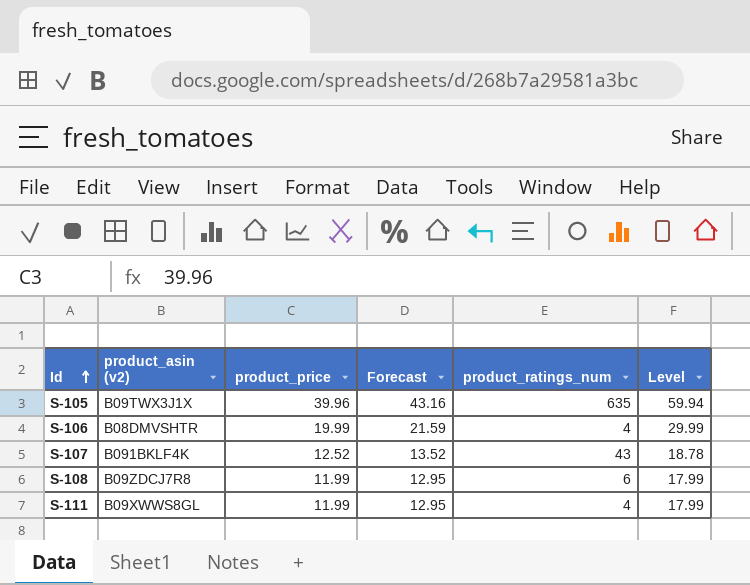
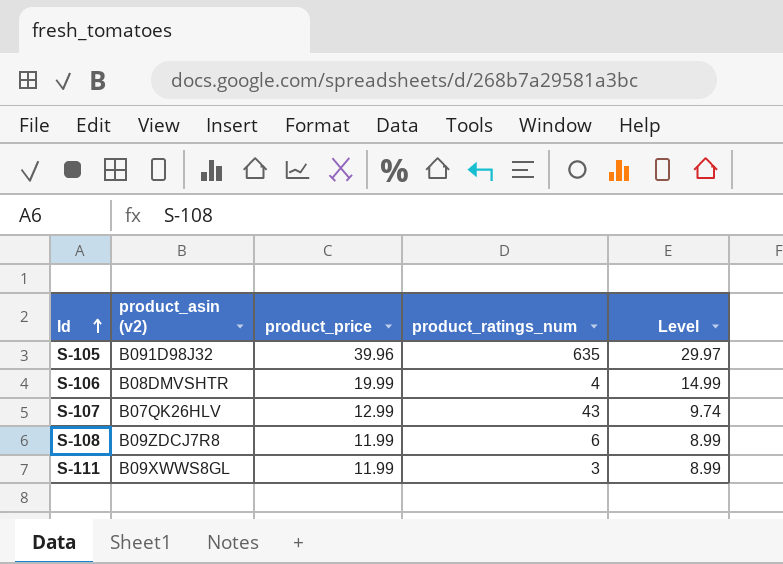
column Forecast | formula: [product_price] * 1.08 -> none
column Level | formula: [product_price] * 1.5 -> [product_price] * 0.75
S-105 | product_asin (v2): B09TWX3J1X -> B091D98J32
S-107 | product_asin (v2): B091BKLF4K -> B07QK26HLV
S-107 | product_price: 12.52 -> 12.99
S-111 | product_ratings_num: 4 -> 3

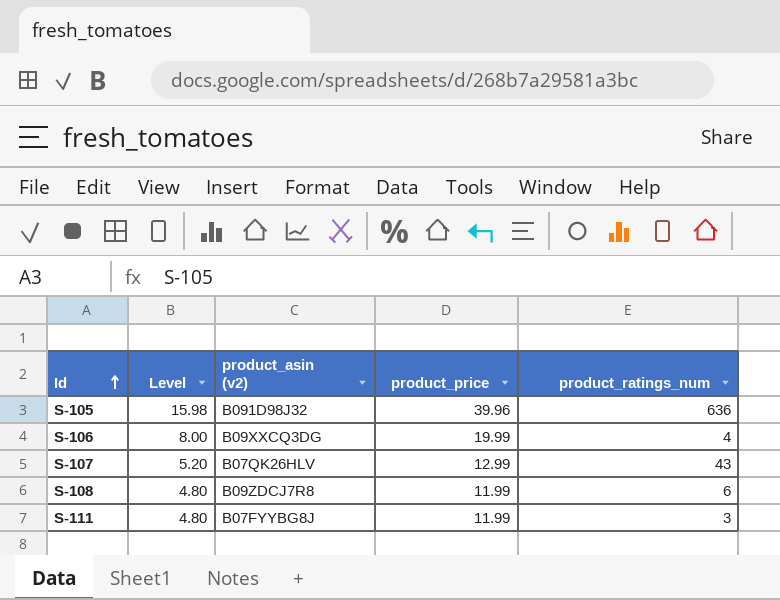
column Level | formula: [product_price] * 0.75 -> [product_price] * 0.4
column Level | position: 5 -> 2
S-105 | product_ratings_num: 635 -> 636
S-106 | product_asin (v2): B08DMVSHTR -> B09XXCQ3DG
S-111 | product_asin (v2): B09XWWS8GL -> B07FYYBG8J

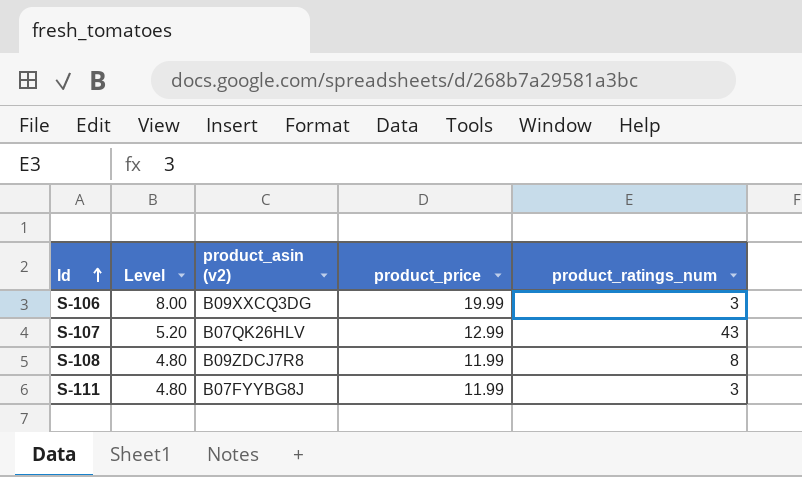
row S-105: 15.98 | B091D98J32 | 39.96 | 636 -> none
S-106 | product_ratings_num: 4 -> 3
S-108 | product_ratings_num: 6 -> 8

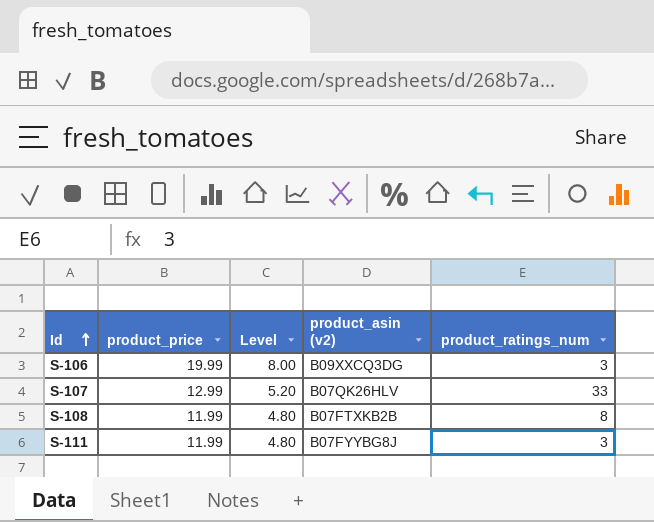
column product_price | position: 4 -> 2
S-107 | product_ratings_num: 43 -> 33
S-108 | product_asin (v2): B09ZDCJ7R8 -> B07FTXKB2B

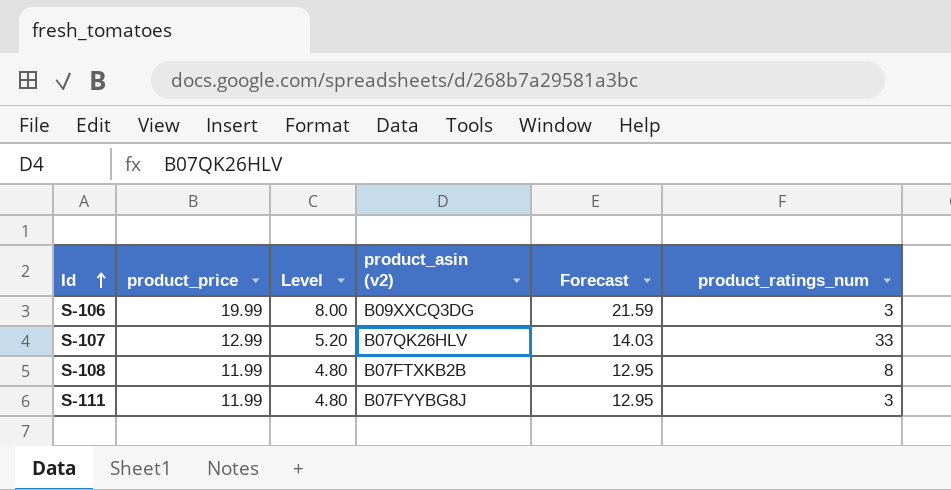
column Forecast | formula: none -> [product_price] * 1.08

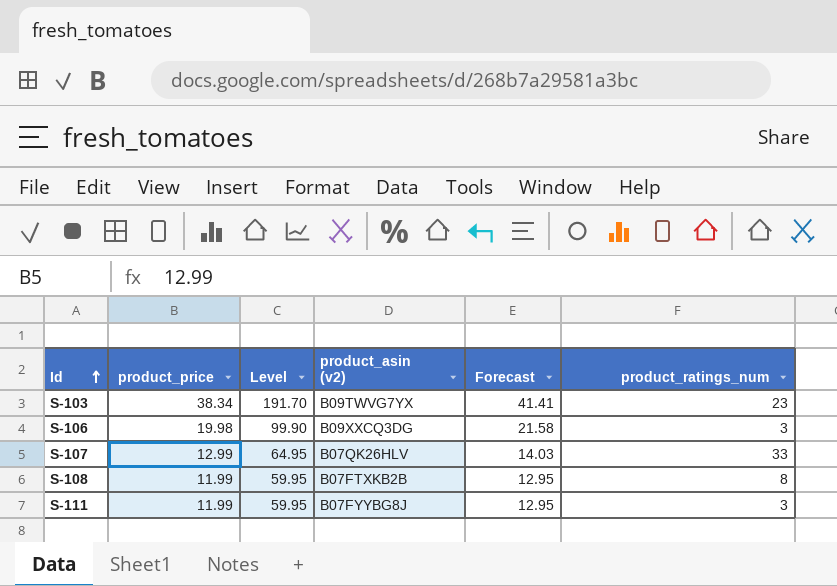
column Level | formula: [product_price] * 0.4 -> [product_price] * 5
row S-103: none -> 38.34 | 191.70 | B09TWVG7YX | 41.41 | 23
S-106 | product_price: 19.99 -> 19.98
S-106 | Forecast: 21.59 -> 21.58

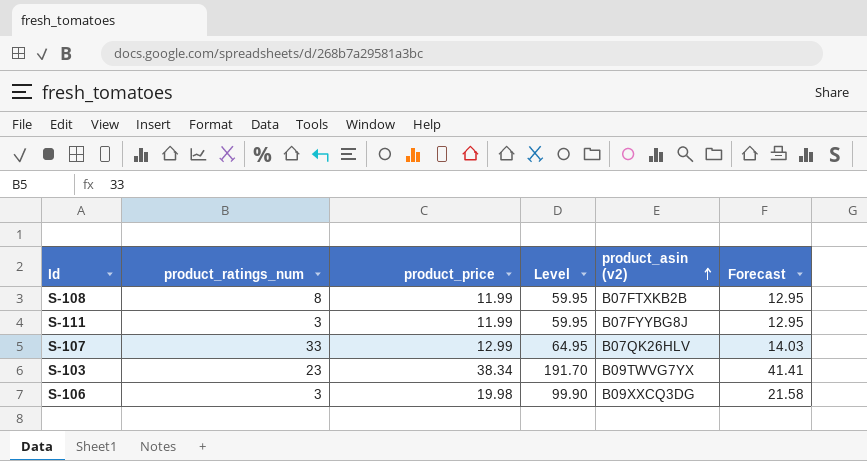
row order: Id ascending -> product_asin (v2) ascending
column product_ratings_num | position: 6 -> 2

